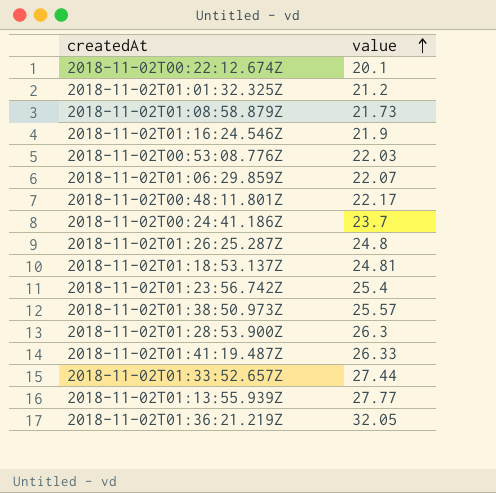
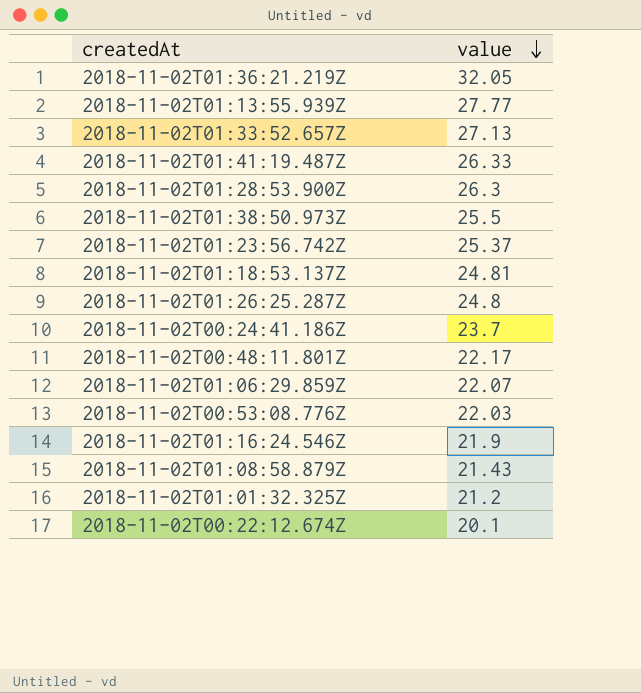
row order: value ascending -> value descending
2018-11-02T01:33:52.657Z | value: 27.44 -> 27.13
2018-11-02T01:38:50.973Z | value: 25.57 -> 25.5
2018-11-02T01:23:56.742Z | value: 25.4 -> 25.37
2018-11-02T01:08:58.879Z | value: 21.73 -> 21.43

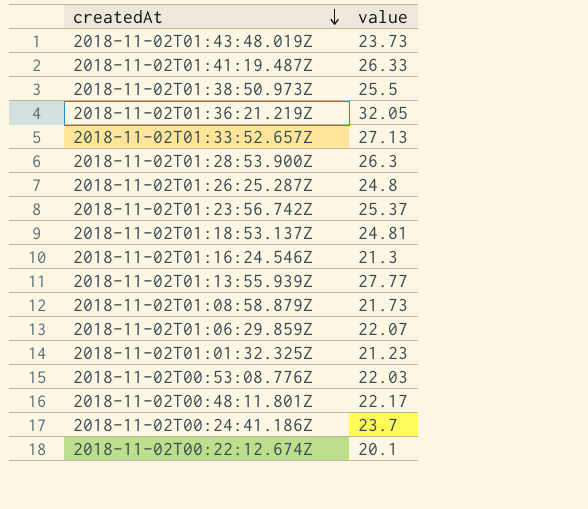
row order: value descending -> createdAt descending
row 2018-11-02T01:43:48.019Z: none -> 23.73
2018-11-02T01:16:24.546Z | value: 21.9 -> 21.3
2018-11-02T01:08:58.879Z | value: 21.43 -> 21.73
2018-11-02T01:01:32.325Z | value: 21.2 -> 21.23

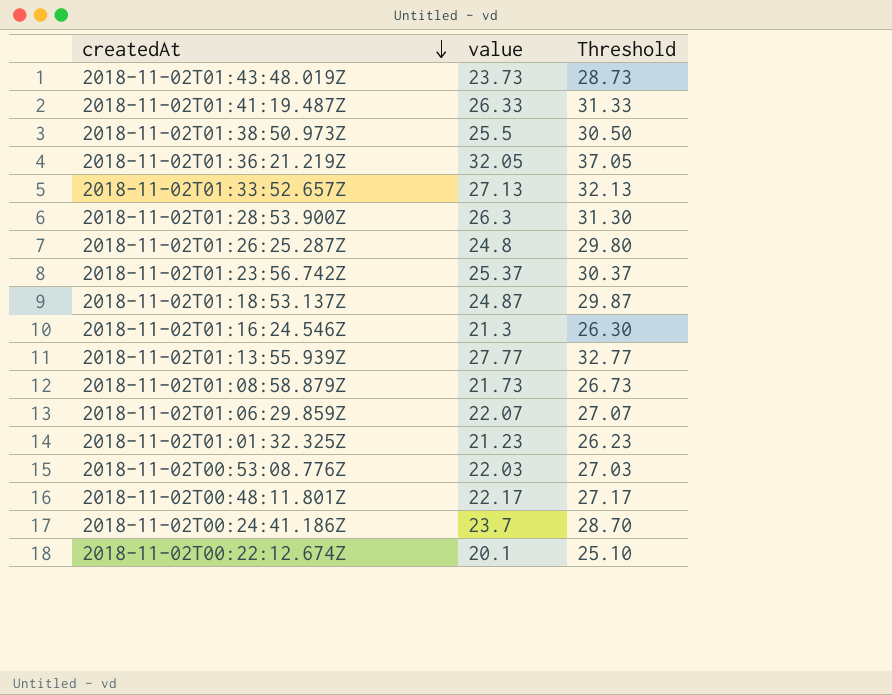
column Threshold | formula: none -> [value] + 5
2018-11-02T01:18:53.137Z | value: 24.81 -> 24.87

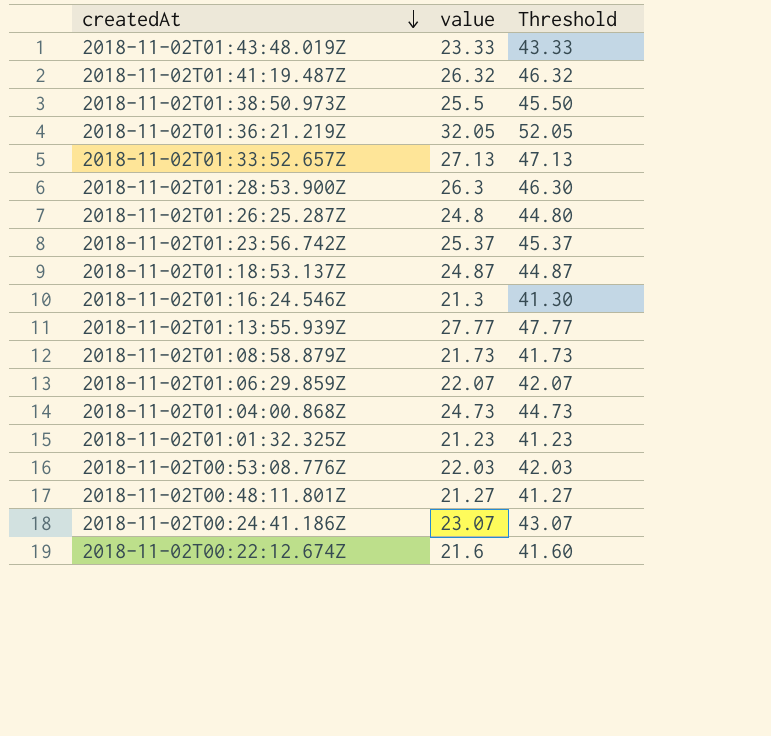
column Threshold | formula: [value] + 5 -> [value] + 20
2018-11-02T01:43:48.019Z | value: 23.73 -> 23.33
2018-11-02T01:41:19.487Z | value: 26.33 -> 26.32
row 2018-11-02T01:04:00.868Z: none -> 24.73 | 44.73
2018-11-02T00:48:11.801Z | value: 22.17 -> 21.27
2018-11-02T00:24:41.186Z | value: 23.7 -> 23.07
2018-11-02T00:22:12.674Z | value: 20.1 -> 21.6

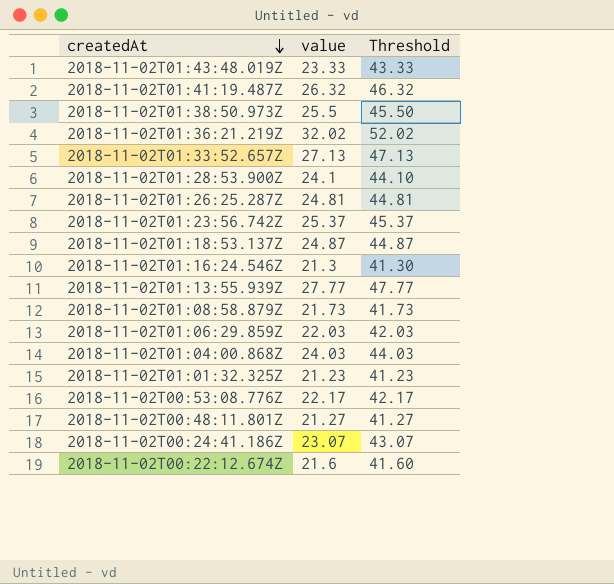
2018-11-02T01:36:21.219Z | value: 32.05 -> 32.02
2018-11-02T01:36:21.219Z | Threshold: 52.05 -> 52.02
2018-11-02T01:28:53.900Z | value: 26.3 -> 24.1
2018-11-02T01:28:53.900Z | Threshold: 46.30 -> 44.10
2018-11-02T01:26:25.287Z | value: 24.8 -> 24.81
2018-11-02T01:26:25.287Z | Threshold: 44.80 -> 44.81
2018-11-02T01:06:29.859Z | value: 22.07 -> 22.03
2018-11-02T01:06:29.859Z | Threshold: 42.07 -> 42.03
2018-11-02T01:04:00.868Z | value: 24.73 -> 24.03
2018-11-02T01:04:00.868Z | Threshold: 44.73 -> 44.03
2018-11-02T00:53:08.776Z | value: 22.03 -> 22.17
2018-11-02T00:53:08.776Z | Threshold: 42.03 -> 42.17

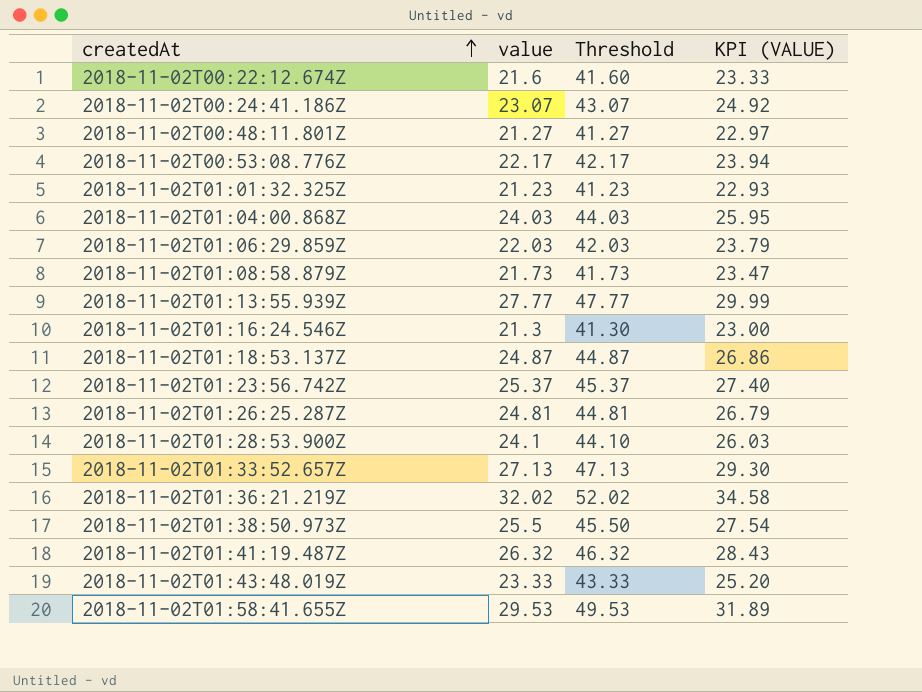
row order: createdAt descending -> createdAt ascending
column KPI (VALUE) | formula: none -> [value] * 1.08
row 2018-11-02T01:58:41.655Z: none -> 29.53 | 49.53 | 31.89

